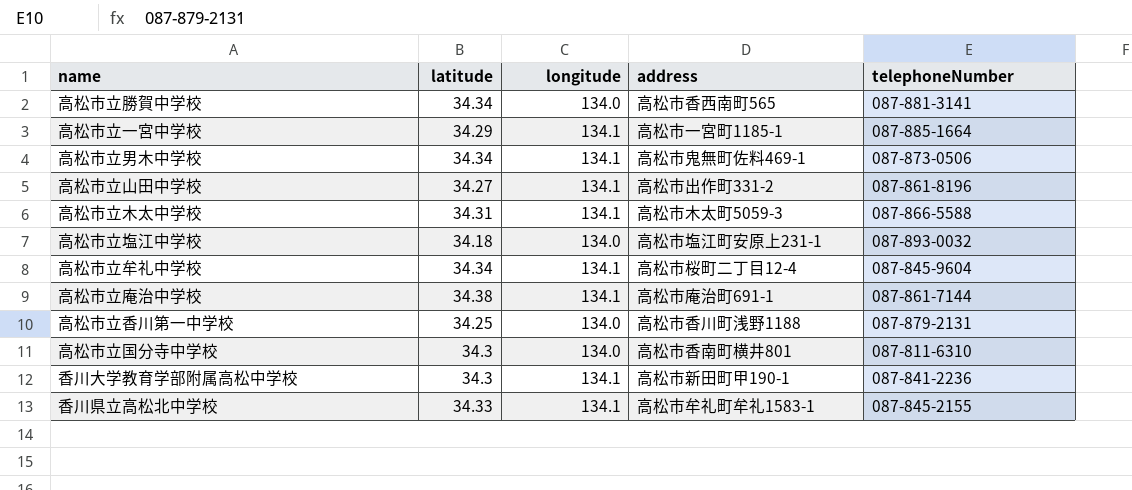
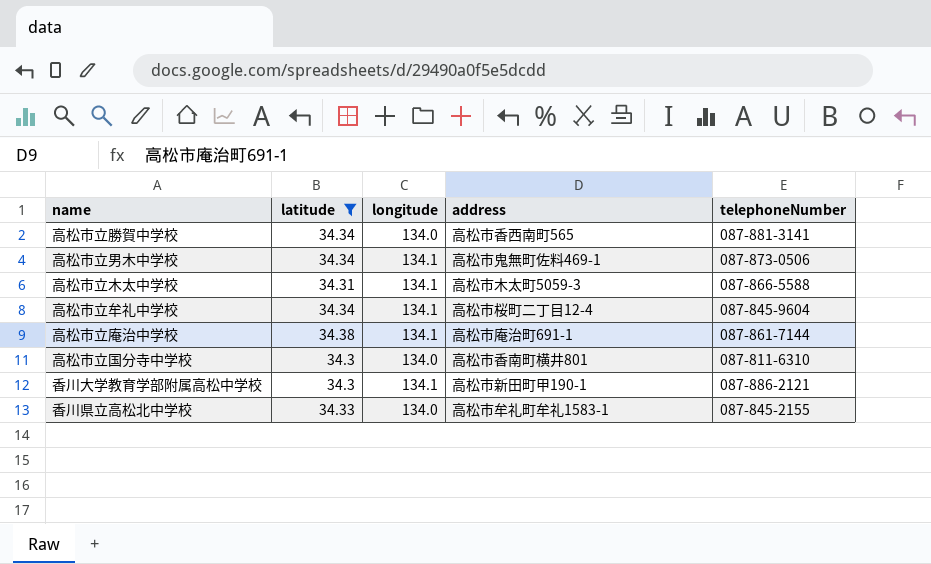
filter: none -> latitude >= 34.3
香川大学教育学部附属高松中学校 | telephoneNumber: 087-841-2236 -> 087-886-2121
香川県立高松北中学校 | longitude: 134.1 -> 134.0

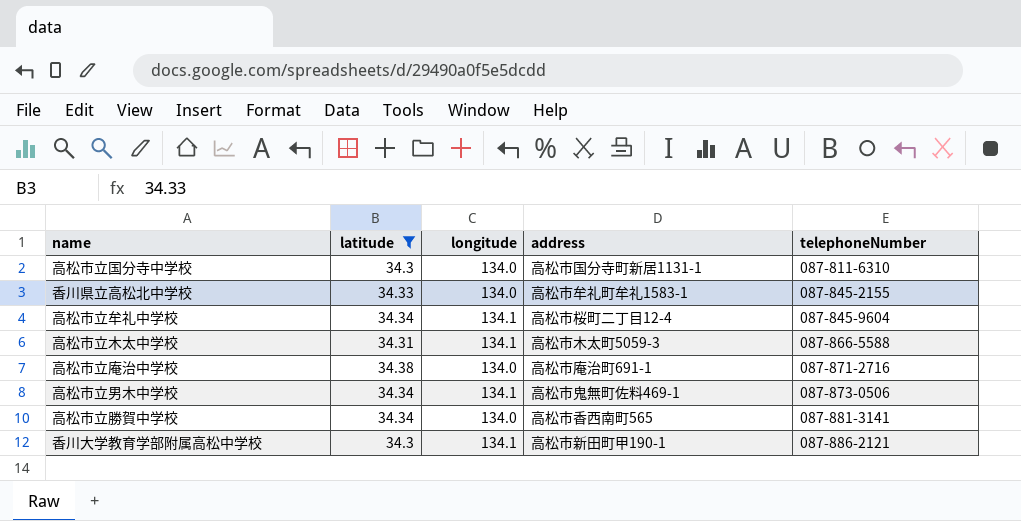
row order: none -> telephoneNumber ascending
高松市立国分寺中学校 | address: 高松市香南町横井801 -> 高松市国分寺町新居1131-1
高松市立庵治中学校 | longitude: 134.1 -> 134.0
高松市立庵治中学校 | telephoneNumber: 087-861-7144 -> 087-871-2716

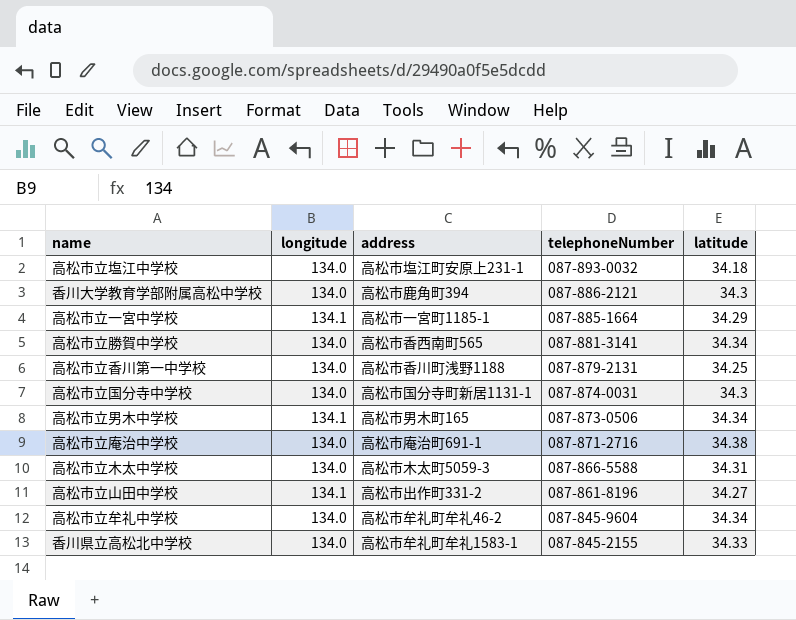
filter: latitude >= 34.3 -> none
row order: telephoneNumber ascending -> telephoneNumber descending
column latitude | position: 2 -> 5
香川大学教育学部附属高松中学校 | longitude: 134.1 -> 134.0
香川大学教育学部附属高松中学校 | address: 高松市新田町甲190-1 -> 高松市鹿角町394
高松市立国分寺中学校 | telephoneNumber: 087-811-6310 -> 087-874-0031
高松市立男木中学校 | address: 高松市鬼無町佐料469-1 -> 高松市男木町165
高松市立木太中学校 | longitude: 134.1 -> 134.0
高松市立牟礼中学校 | longitude: 134.1 -> 134.0
高松市立牟礼中学校 | address: 高松市桜町二丁目12-4 -> 高松市牟礼町牟礼46-2

